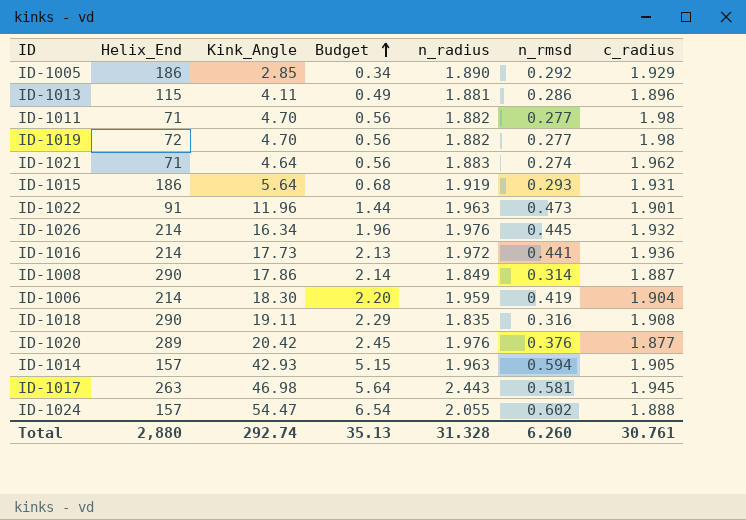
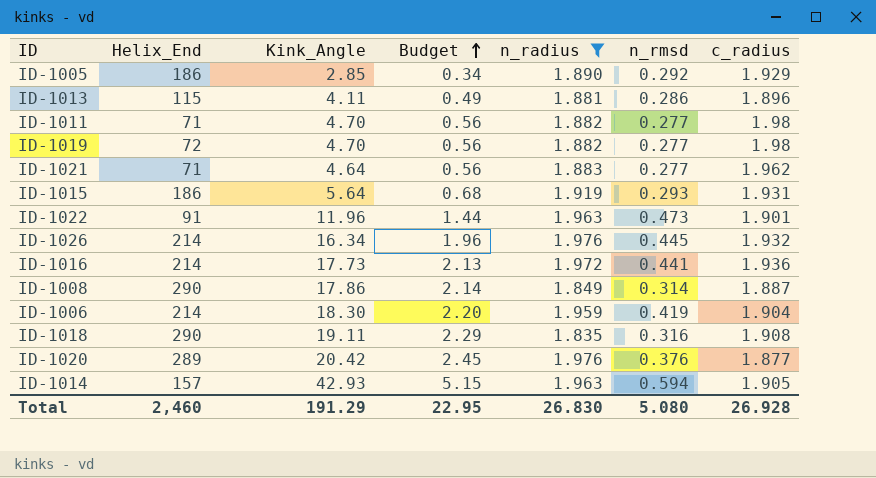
filter: none -> n_radius <= 1.976
ID-1021 | n_rmsd: 0.274 -> 0.277
Total | Helix_End: 2,880 -> 2,460
Total | Kink_Angle: 292.74 -> 191.29
Total | Budget: 35.13 -> 22.95
Total | n_radius: 31.328 -> 26.830
Total | n_rmsd: 6.260 -> 5.080
Total | c_radius: 30.761 -> 26.928

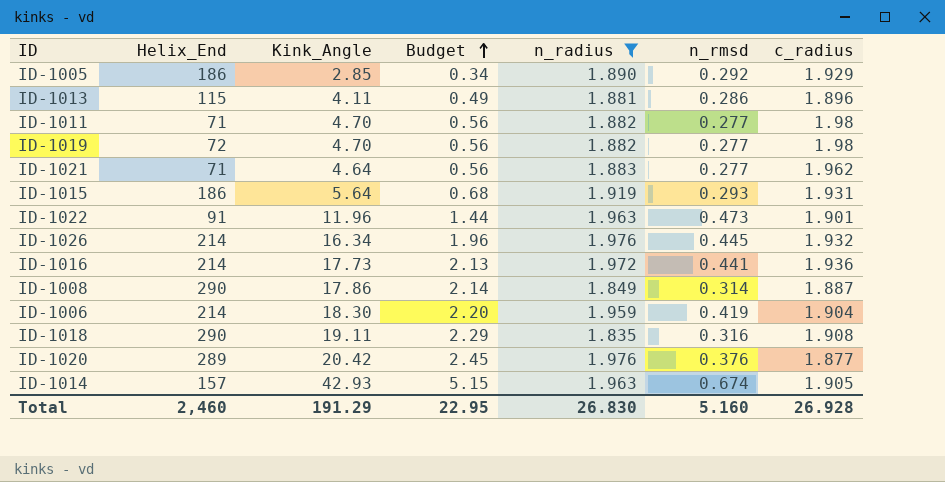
ID-1014 | n_rmsd: 0.594 -> 0.674
Total | n_rmsd: 5.080 -> 5.160

